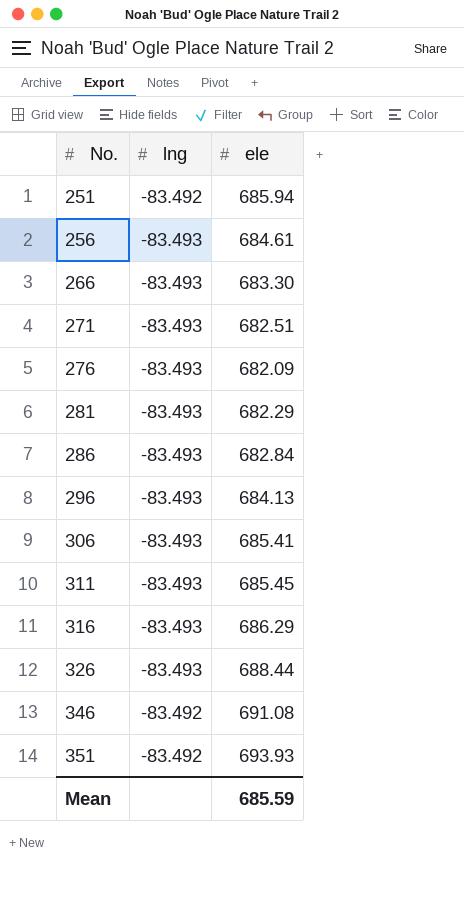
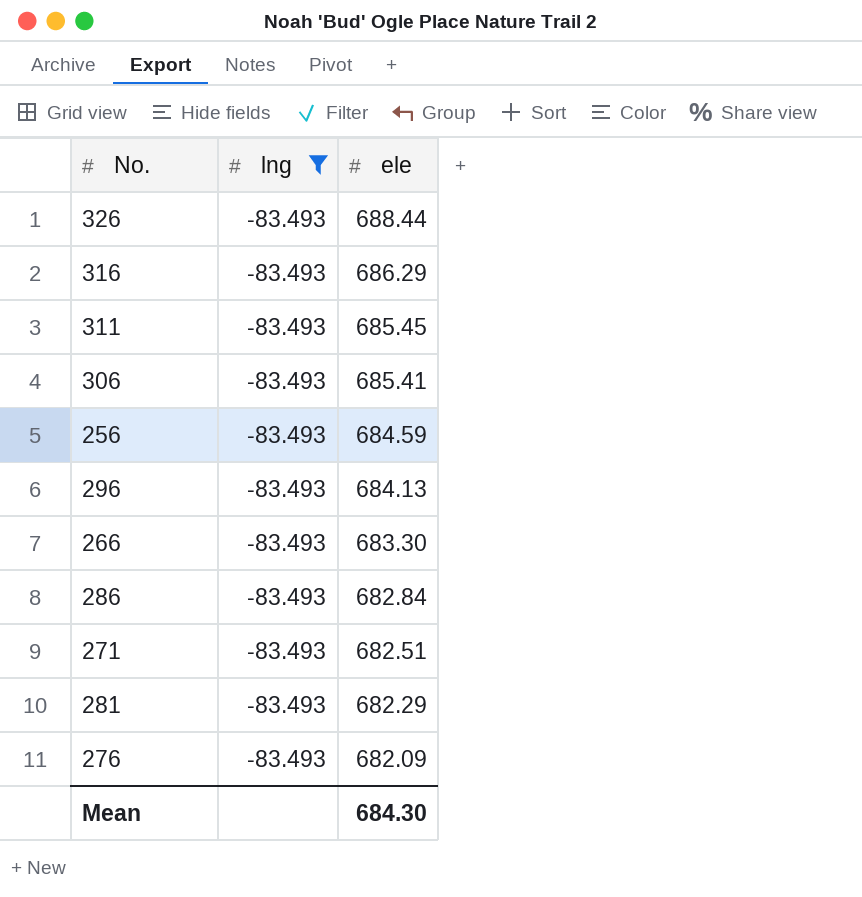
filter: none -> lng = -83.493
row order: No. ascending -> ele descending
256 | ele: 684.61 -> 684.59
Mean | ele: 685.59 -> 684.30

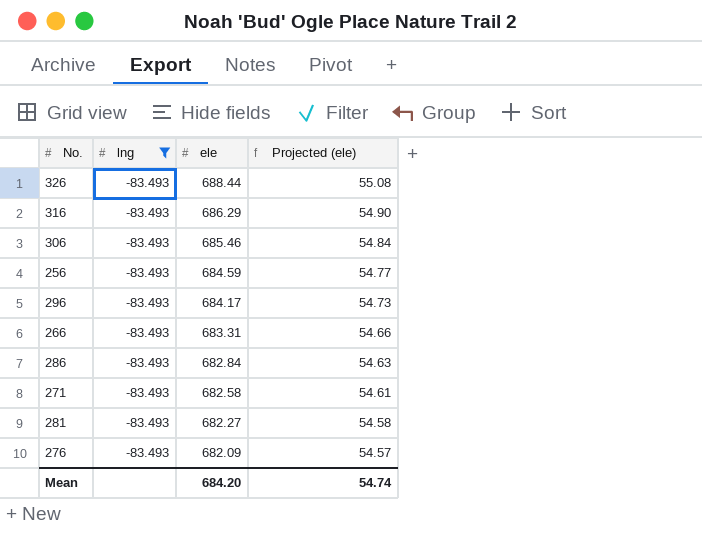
column Projected (ele) | formula: none -> [ele] * 0.08
row 311: -83.493 | 685.45 -> none
306 | ele: 685.41 -> 685.46
296 | ele: 684.13 -> 684.17
266 | ele: 683.30 -> 683.31
271 | ele: 682.51 -> 682.58
281 | ele: 682.29 -> 682.27
Mean | ele: 684.30 -> 684.20

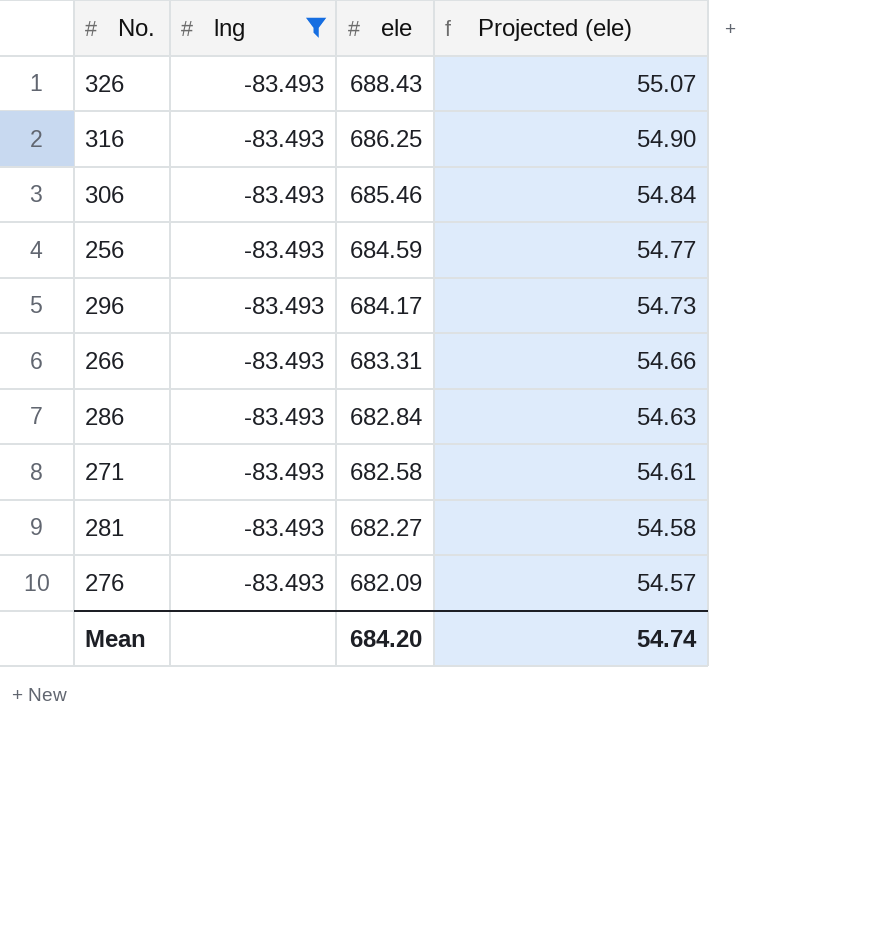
326 | ele: 688.44 -> 688.43
326 | Projected (ele): 55.08 -> 55.07
316 | ele: 686.29 -> 686.25

